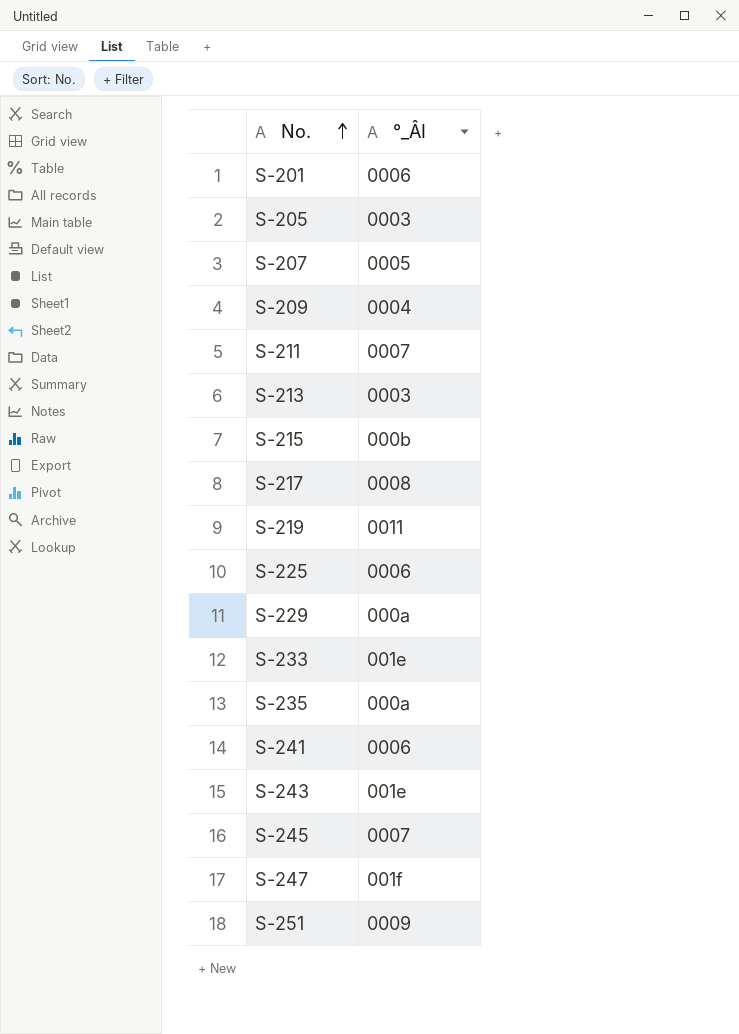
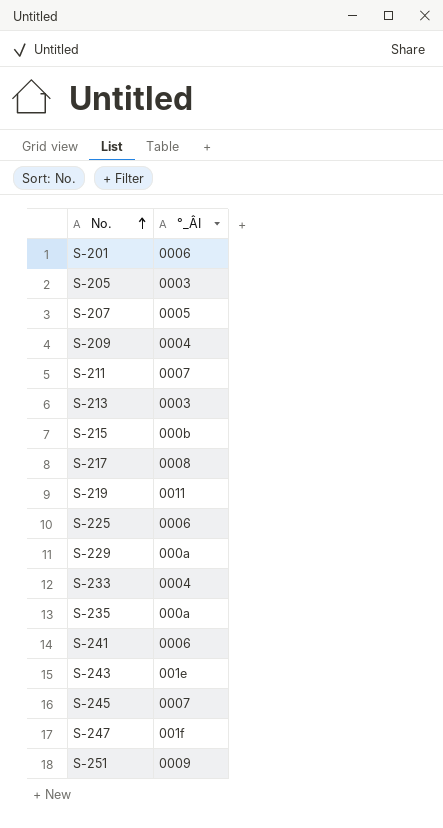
S-233 | °_ÂI: 001e -> 0004

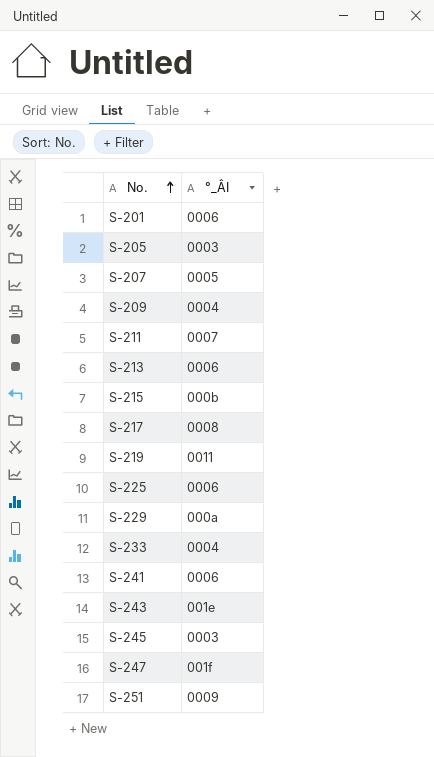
row S-235: 000a -> none
S-213 | °_ÂI: 0003 -> 0006
S-245 | °_ÂI: 0007 -> 0003

